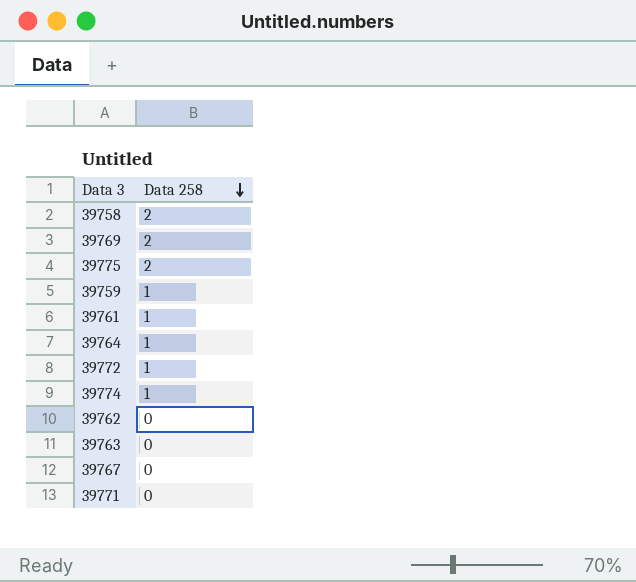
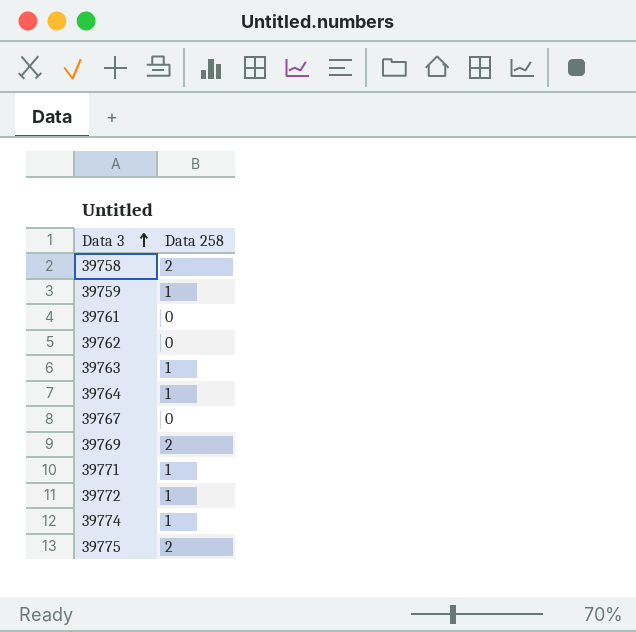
row order: Data 258 descending -> Data 3 ascending
39761 | Data 258: 1 -> 0
39763 | Data 258: 0 -> 1
39771 | Data 258: 0 -> 1

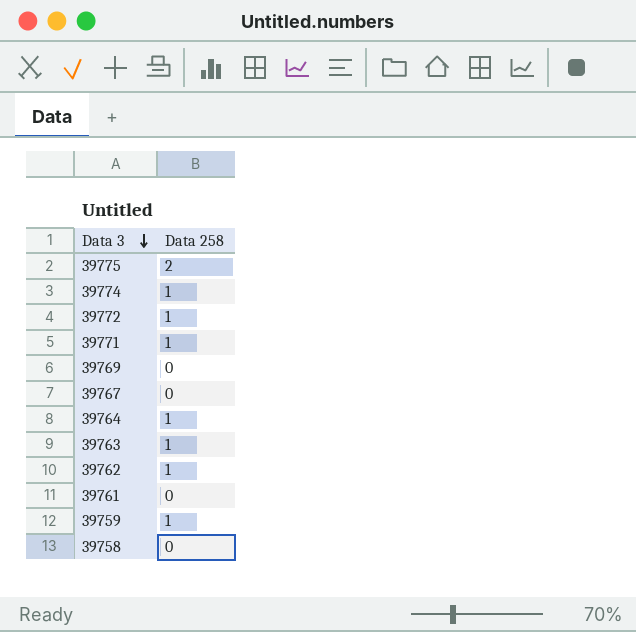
row order: Data 3 ascending -> Data 3 descending
39769 | Data 258: 2 -> 0
39762 | Data 258: 0 -> 1
39758 | Data 258: 2 -> 0

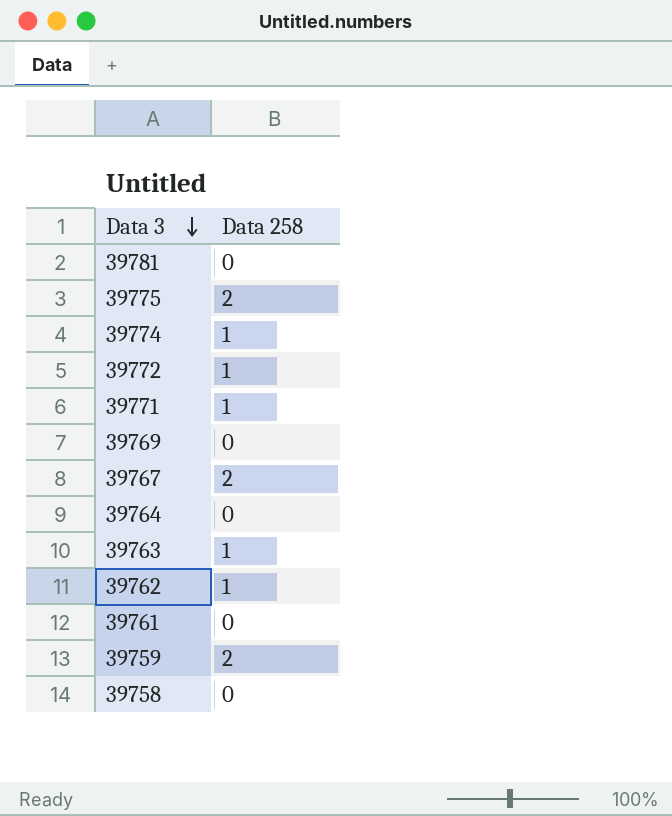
row 39781: none -> 0
39767 | Data 258: 0 -> 2
39764 | Data 258: 1 -> 0
39759 | Data 258: 1 -> 2

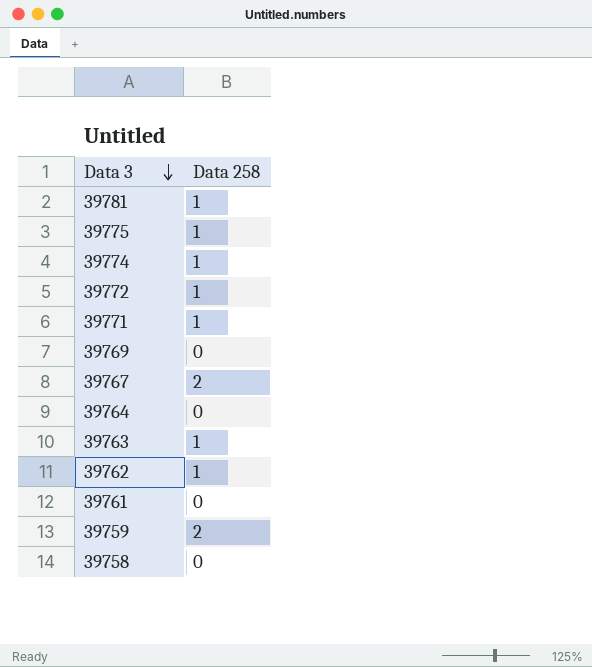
39781 | Data 258: 0 -> 1
39775 | Data 258: 2 -> 1

